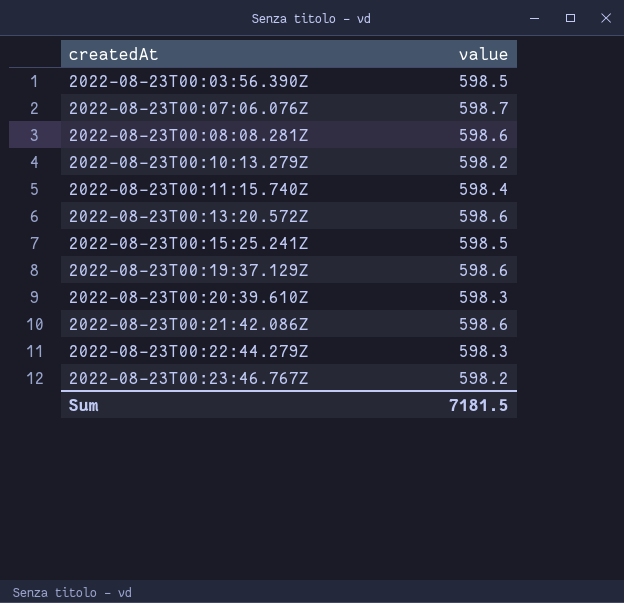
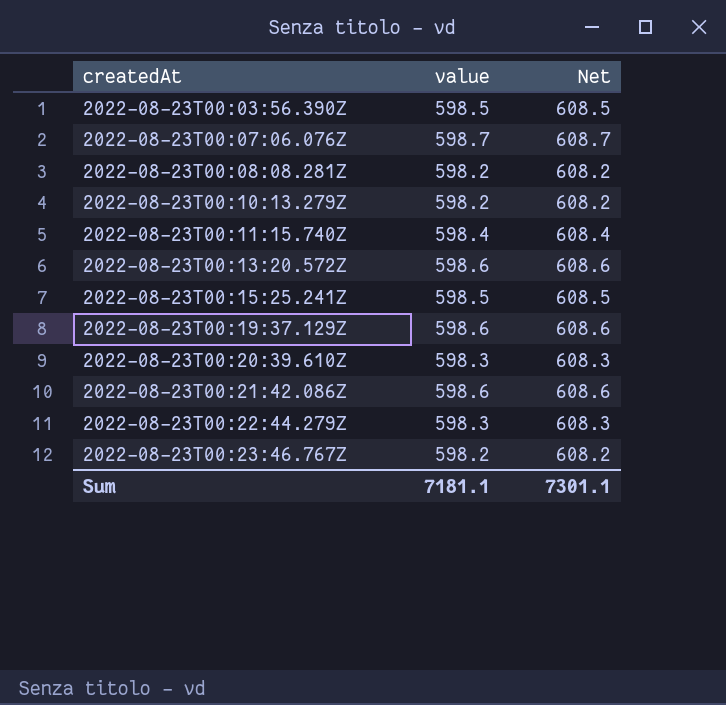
column Net | formula: none -> [value] + 10
2022-08-23T00:08:08.281Z | value: 598.6 -> 598.2
Sum | value: 7181.5 -> 7181.1

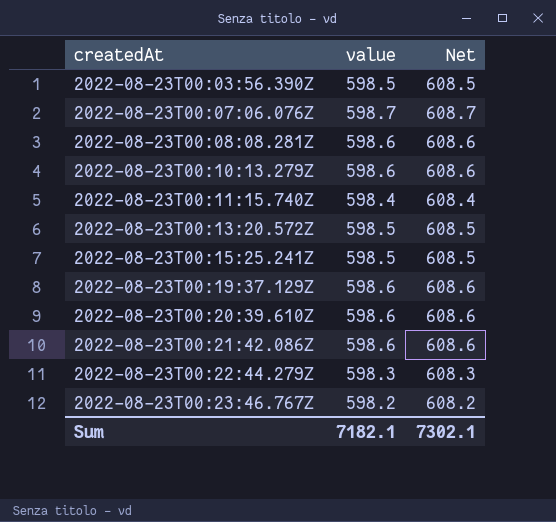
2022-08-23T00:08:08.281Z | value: 598.2 -> 598.6
2022-08-23T00:08:08.281Z | Net: 608.2 -> 608.6
2022-08-23T00:10:13.279Z | value: 598.2 -> 598.6
2022-08-23T00:10:13.279Z | Net: 608.2 -> 608.6
2022-08-23T00:13:20.572Z | value: 598.6 -> 598.5
2022-08-23T00:13:20.572Z | Net: 608.6 -> 608.5
2022-08-23T00:20:39.610Z | value: 598.3 -> 598.6
2022-08-23T00:20:39.610Z | Net: 608.3 -> 608.6
Sum | value: 7181.1 -> 7182.1
Sum | Net: 7301.1 -> 7302.1

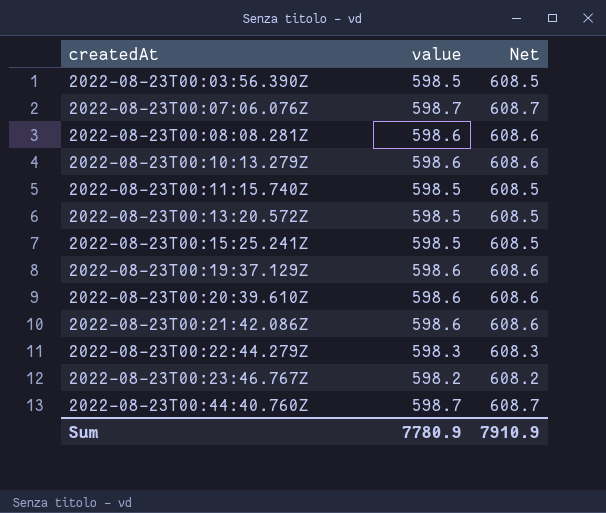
2022-08-23T00:11:15.740Z | value: 598.4 -> 598.5
2022-08-23T00:11:15.740Z | Net: 608.4 -> 608.5
row 2022-08-23T00:44:40.760Z: none -> 598.7 | 608.7
Sum | value: 7182.1 -> 7780.9
Sum | Net: 7302.1 -> 7910.9

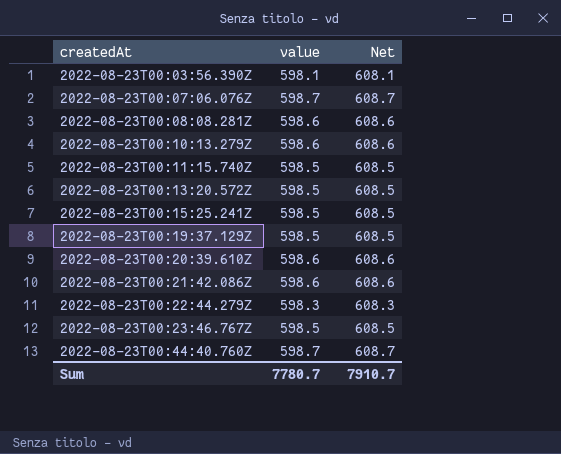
2022-08-23T00:03:56.390Z | value: 598.5 -> 598.1
2022-08-23T00:03:56.390Z | Net: 608.5 -> 608.1
2022-08-23T00:19:37.129Z | value: 598.6 -> 598.5
2022-08-23T00:19:37.129Z | Net: 608.6 -> 608.5
2022-08-23T00:23:46.767Z | value: 598.2 -> 598.5
2022-08-23T00:23:46.767Z | Net: 608.2 -> 608.5
Sum | value: 7780.9 -> 7780.7
Sum | Net: 7910.9 -> 7910.7

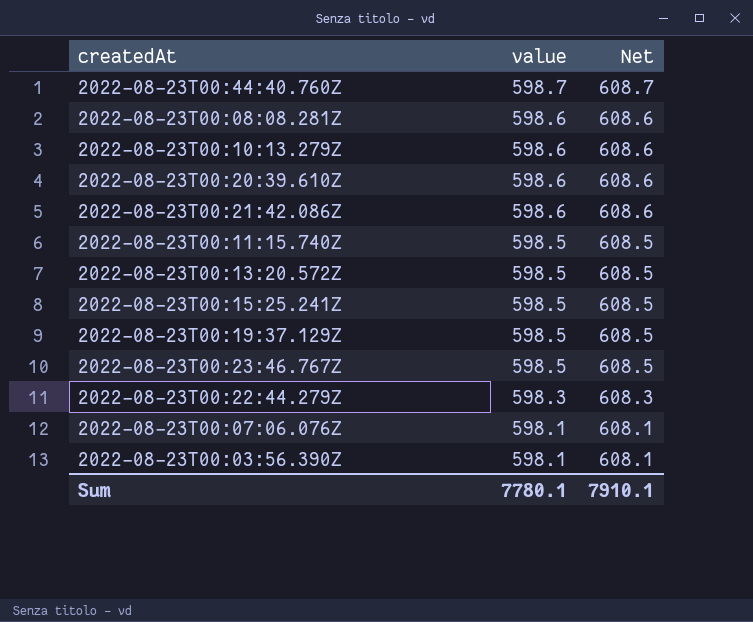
row order: createdAt ascending -> value descending
2022-08-23T00:07:06.076Z | value: 598.7 -> 598.1
2022-08-23T00:07:06.076Z | Net: 608.7 -> 608.1
Sum | value: 7780.7 -> 7780.1
Sum | Net: 7910.7 -> 7910.1

